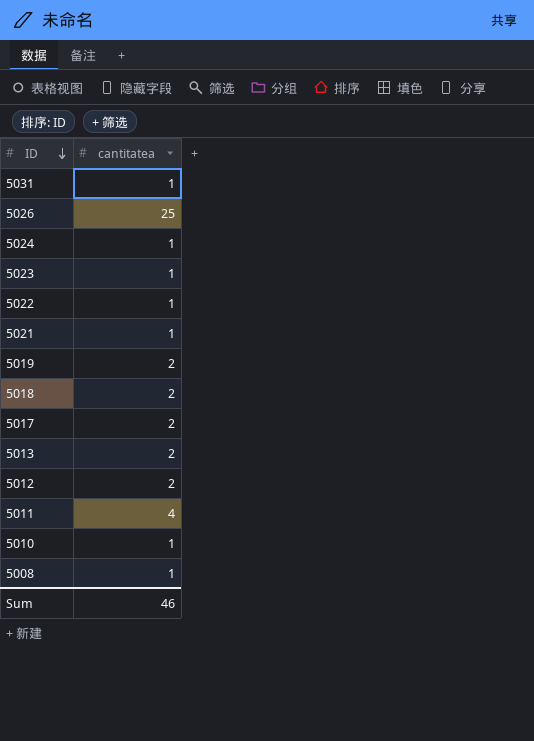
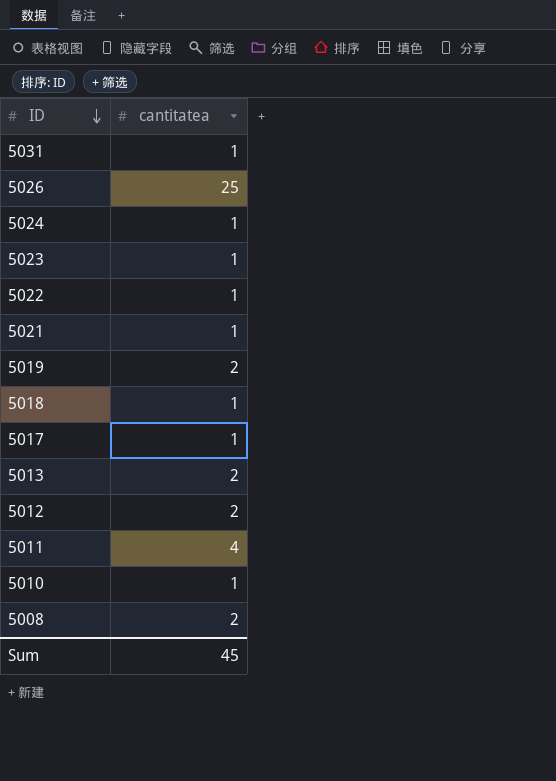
5018 | cantitatea: 2 -> 1
5017 | cantitatea: 2 -> 1
5008 | cantitatea: 1 -> 2
Sum | cantitatea: 46 -> 45

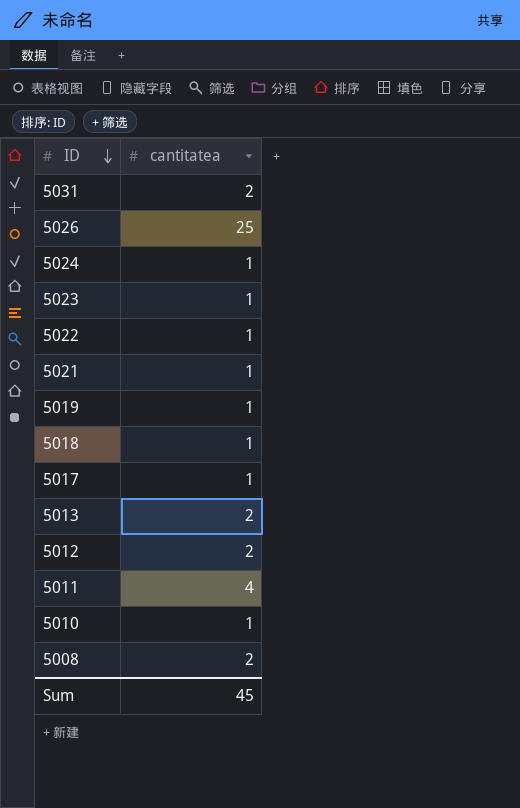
5031 | cantitatea: 1 -> 2
5019 | cantitatea: 2 -> 1

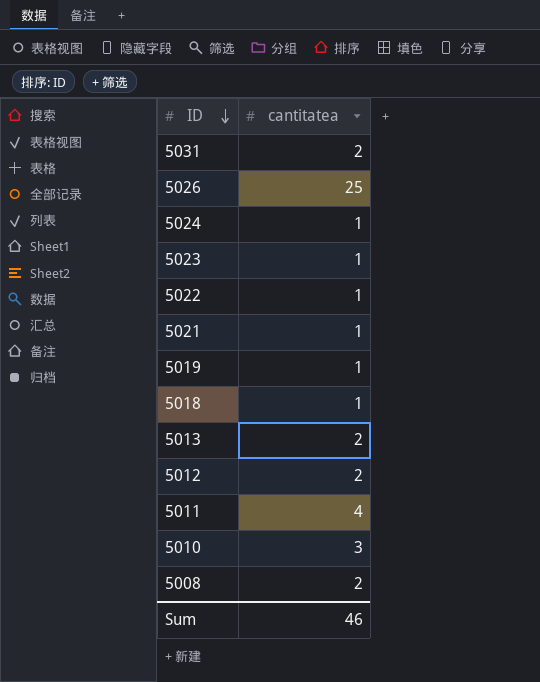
row 5017: 1 -> none
5010 | cantitatea: 1 -> 3
Sum | cantitatea: 45 -> 46

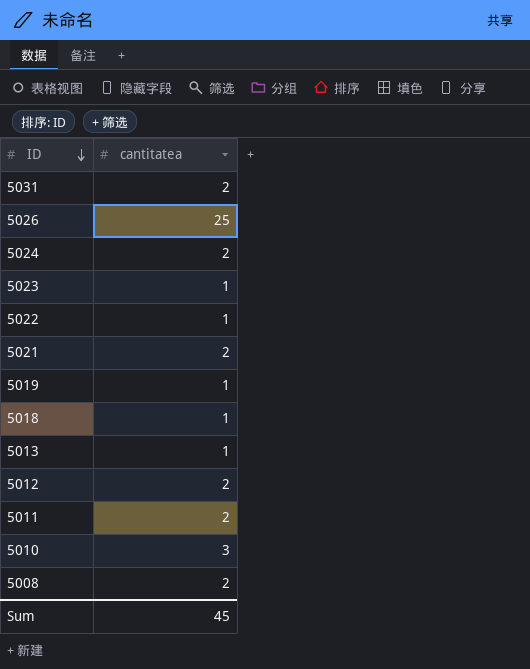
5024 | cantitatea: 1 -> 2
5021 | cantitatea: 1 -> 2
5013 | cantitatea: 2 -> 1
5011 | cantitatea: 4 -> 2
Sum | cantitatea: 46 -> 45

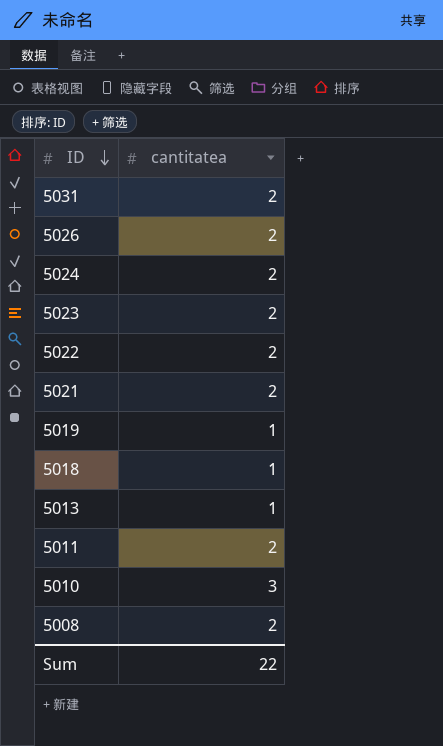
row 5012: 2 -> none
5026 | cantitatea: 25 -> 2
5023 | cantitatea: 1 -> 2
5022 | cantitatea: 1 -> 2
Sum | cantitatea: 45 -> 22

